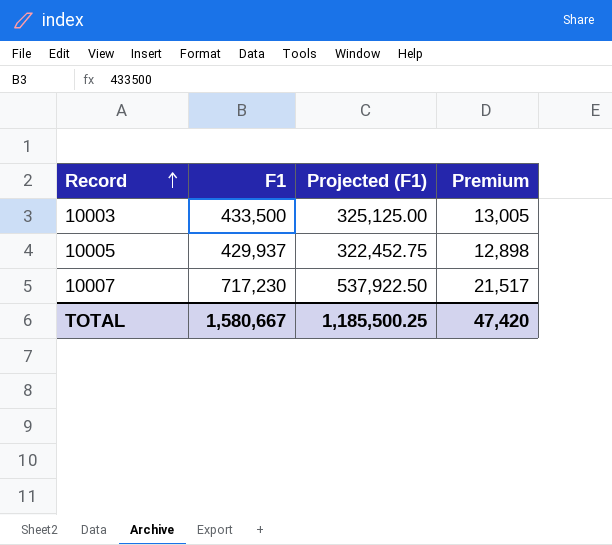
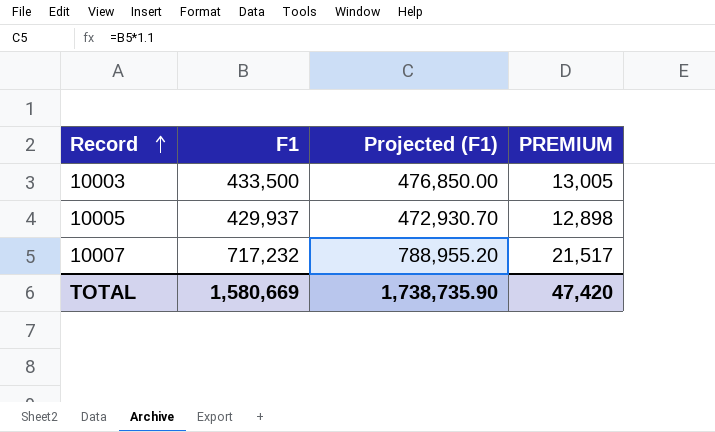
column Projected (F1) | formula: [F1] * 0.75 -> [F1] * 1.1
column name: Premium -> PREMIUM
10007 | F1: 717,230 -> 717,232
TOTAL | F1: 1,580,667 -> 1,580,669
TOTAL | Projected (F1): 1,185,500.25 -> 1,738,735.90

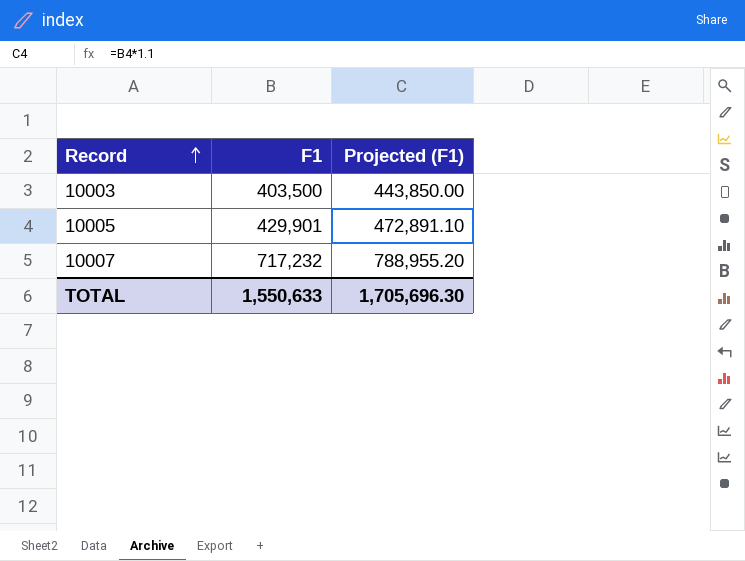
column PREMIUM | formula: [F1] * 0.03 -> none
10003 | F1: 433,500 -> 403,500
10003 | Projected (F1): 476,850.00 -> 443,850.00
10005 | F1: 429,937 -> 429,901
10005 | Projected (F1): 472,930.70 -> 472,891.10
TOTAL | F1: 1,580,669 -> 1,550,633
TOTAL | Projected (F1): 1,738,735.90 -> 1,705,696.30

